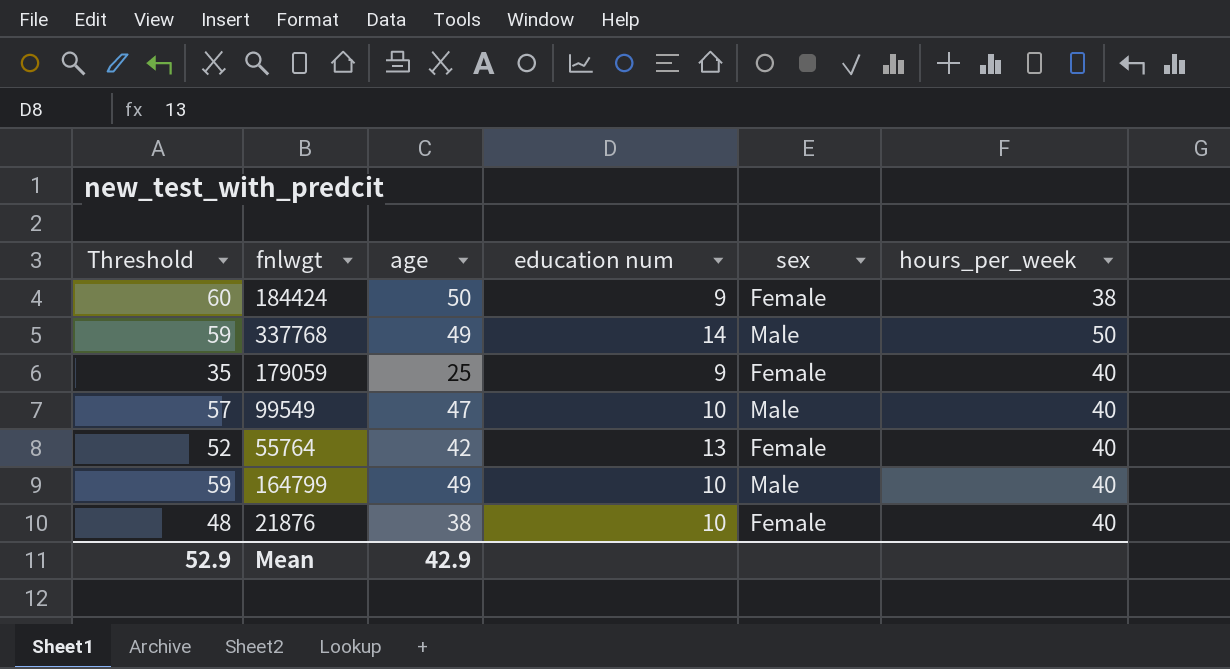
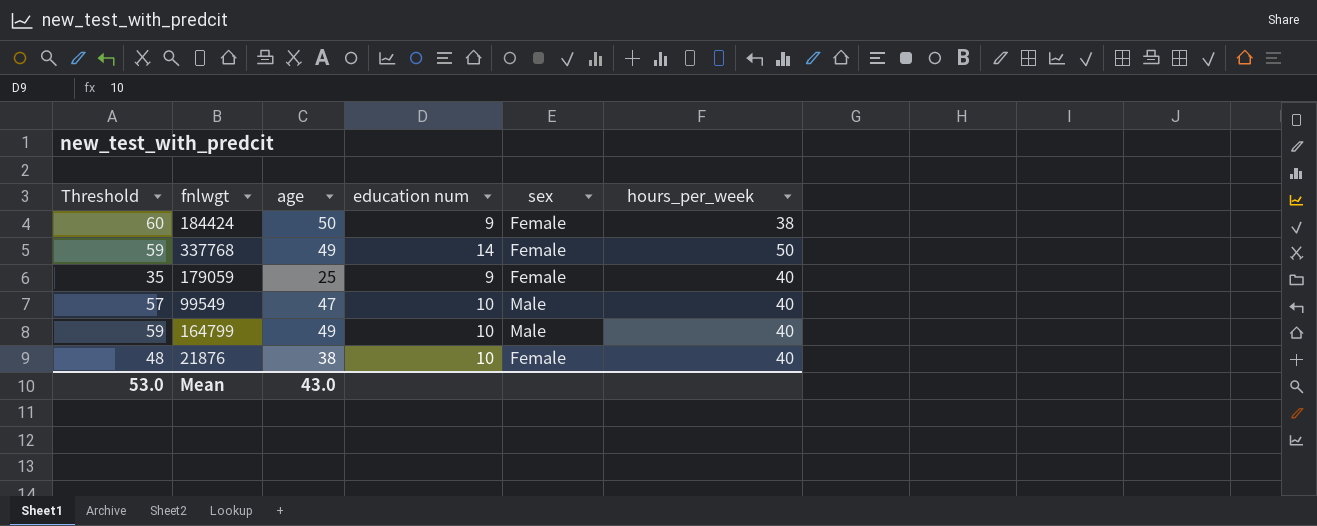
row 55764: 52 | 42 | 13 | Female | 40 -> none
337768 | sex: Male -> Female
Mean | Threshold: 52.9 -> 53.0
Mean | age: 42.9 -> 43.0

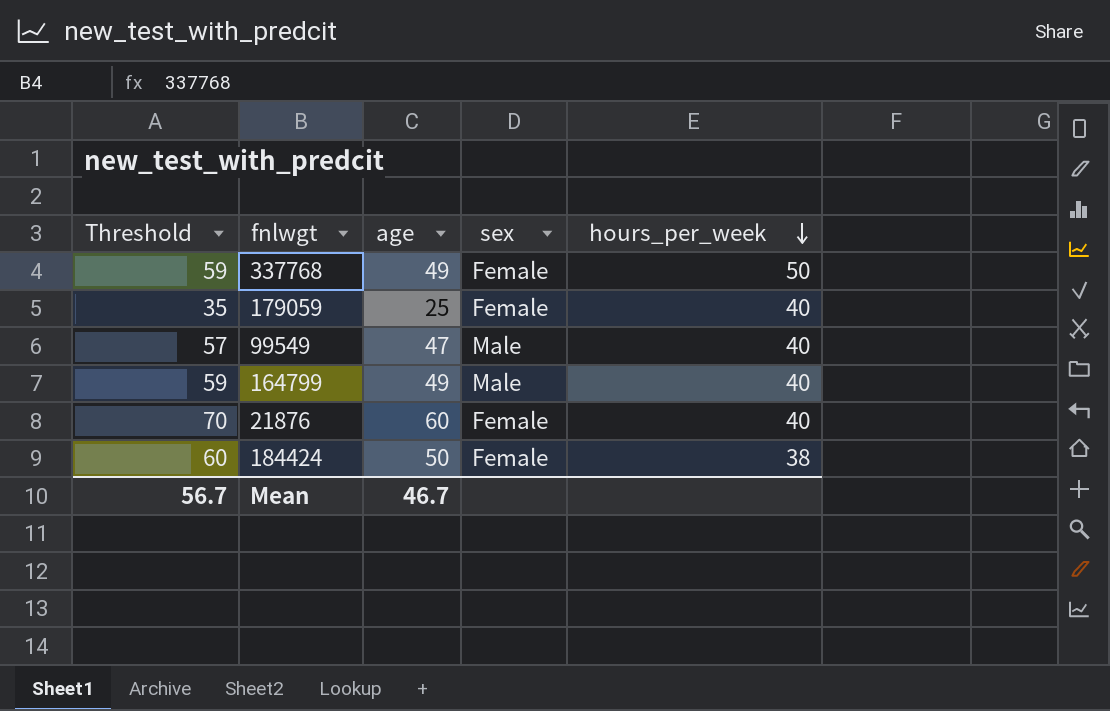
row order: none -> hours_per_week descending
column education num | position: 4 -> none
21876 | Threshold: 48 -> 70
21876 | age: 38 -> 60
Mean | Threshold: 53.0 -> 56.7
Mean | age: 43.0 -> 46.7

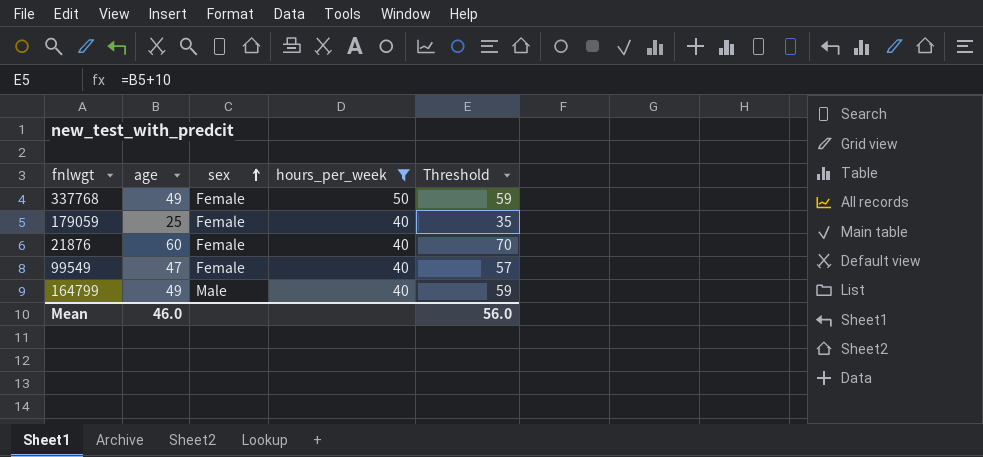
filter: none -> hours_per_week != 38
row order: hours_per_week descending -> sex ascending
column Threshold | position: 1 -> 5
99549 | sex: Male -> Female
Mean | age: 46.7 -> 46.0
Mean | Threshold: 56.7 -> 56.0

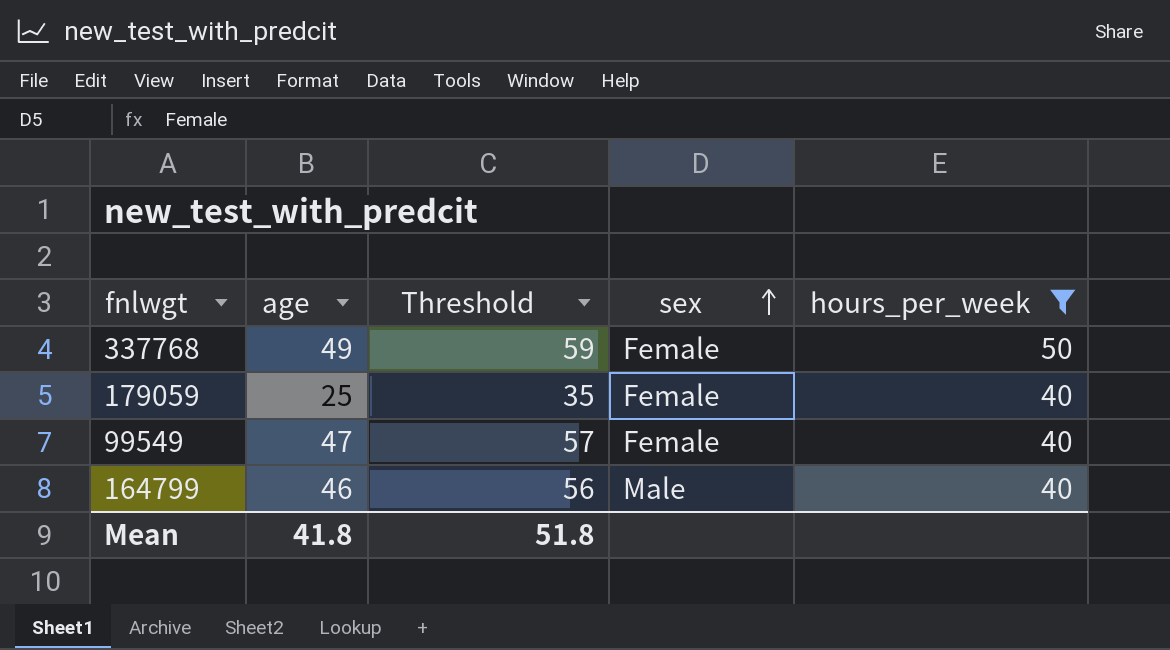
column Threshold | position: 5 -> 3
row 21876: 60 | Female | 40 | 70 -> none
164799 | age: 49 -> 46
164799 | Threshold: 59 -> 56
Mean | age: 46.0 -> 41.8
Mean | Threshold: 56.0 -> 51.8

